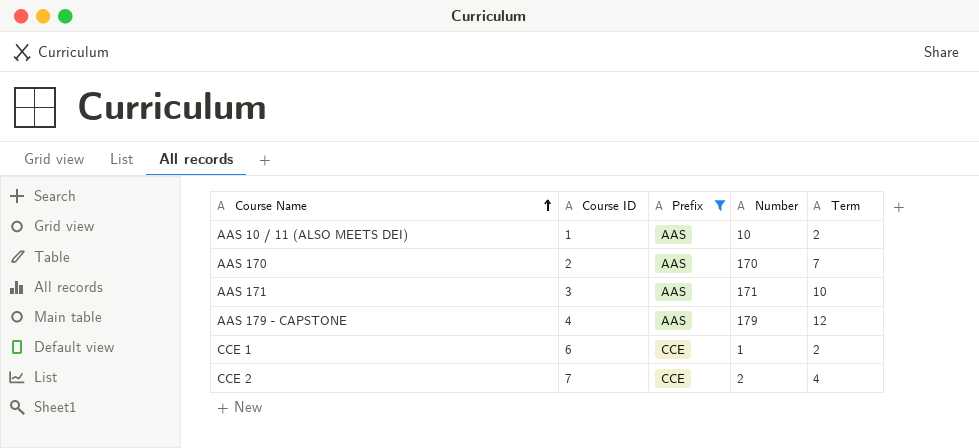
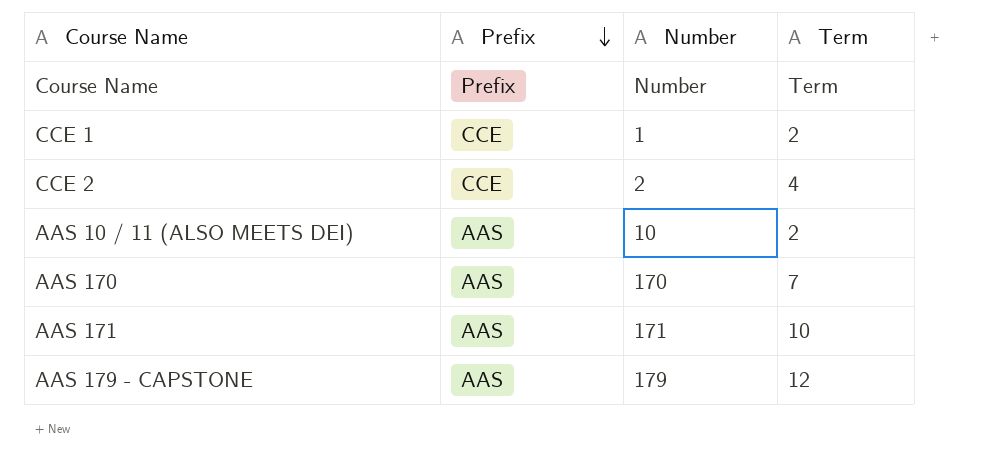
filter: Prefix != Prefix -> none
row order: Course Name ascending -> Prefix descending
column Course ID | position: 2 -> none

